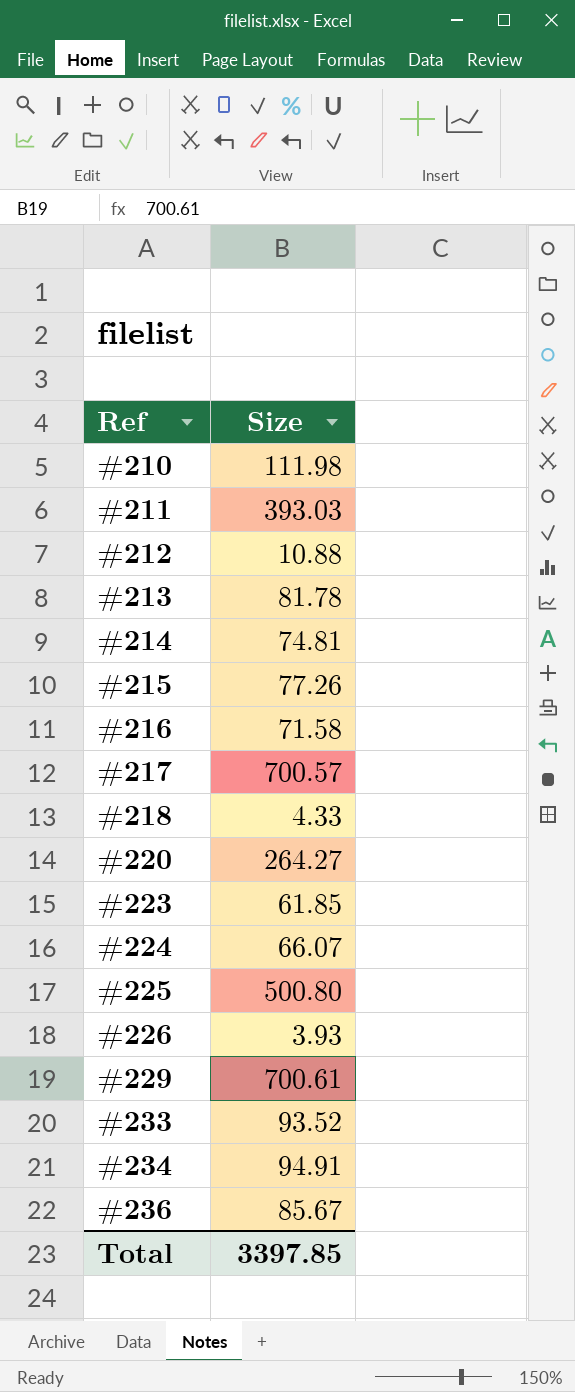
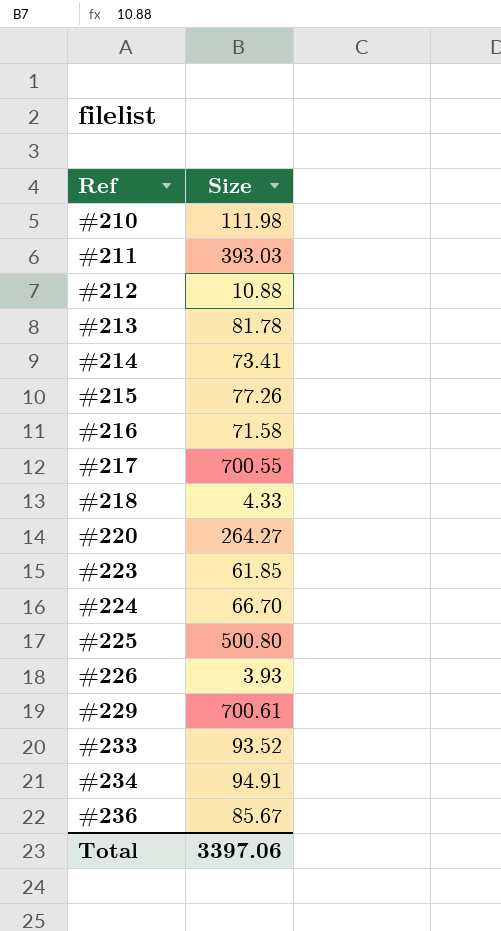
#214 | Size: 74.81 -> 73.41
#217 | Size: 700.57 -> 700.55
#224 | Size: 66.07 -> 66.70
Total | Size: 3397.85 -> 3397.06

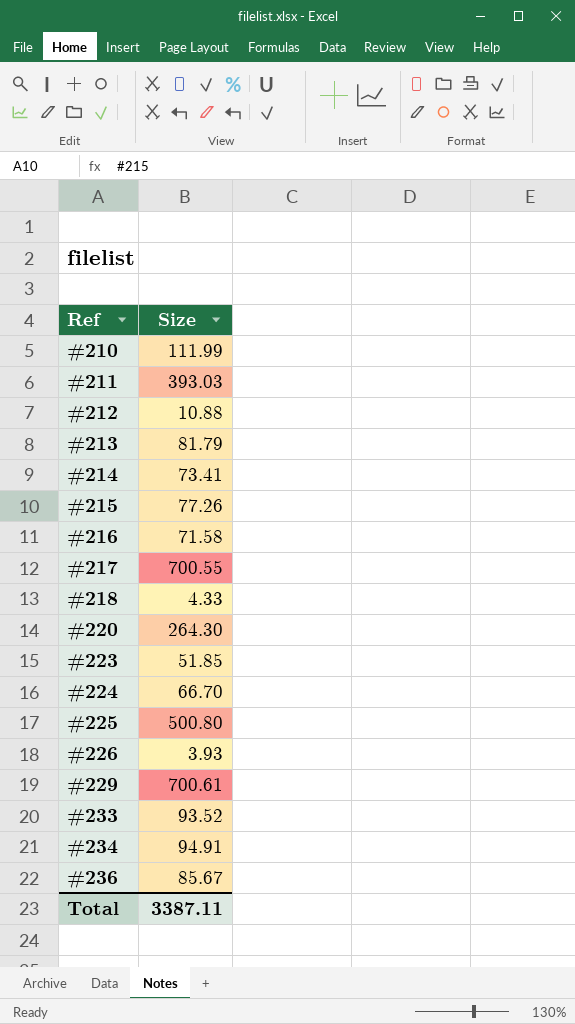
#210 | Size: 111.98 -> 111.99
#213 | Size: 81.78 -> 81.79
#220 | Size: 264.27 -> 264.30
#223 | Size: 61.85 -> 51.85
Total | Size: 3397.06 -> 3387.11

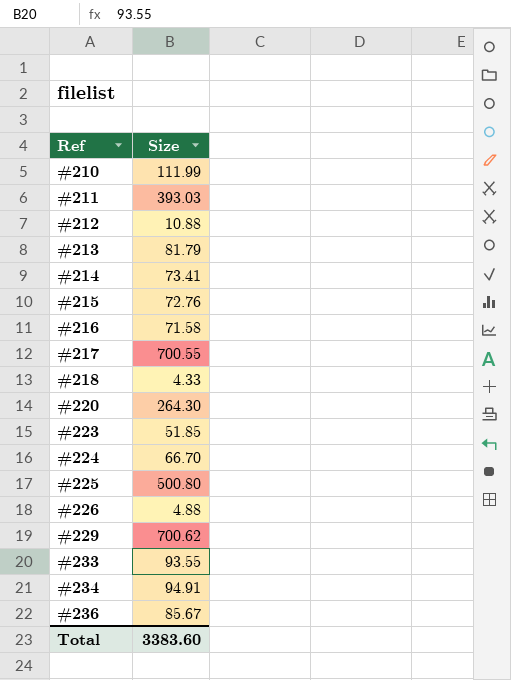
#215 | Size: 77.26 -> 72.76
#226 | Size: 3.93 -> 4.88
#229 | Size: 700.61 -> 700.62
#233 | Size: 93.52 -> 93.55
Total | Size: 3387.11 -> 3383.60

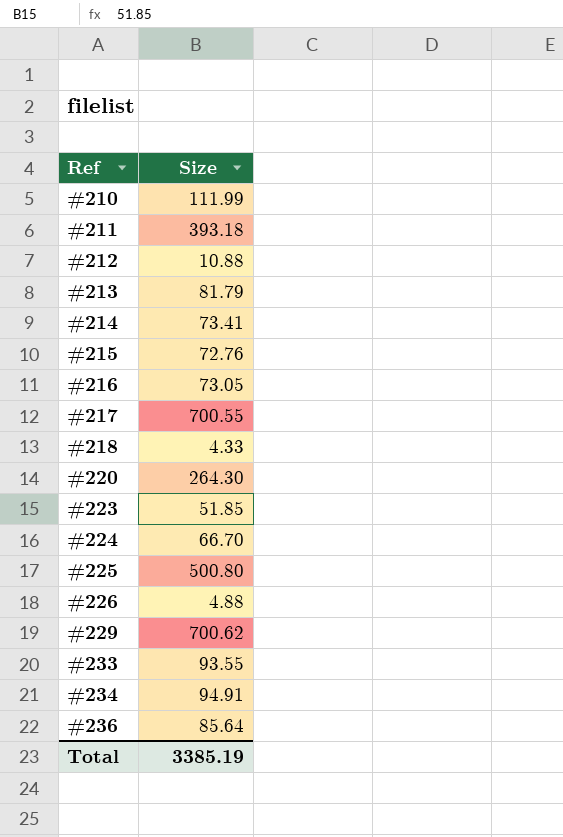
#211 | Size: 393.03 -> 393.18
#216 | Size: 71.58 -> 73.05
#236 | Size: 85.67 -> 85.64
Total | Size: 3383.60 -> 3385.19

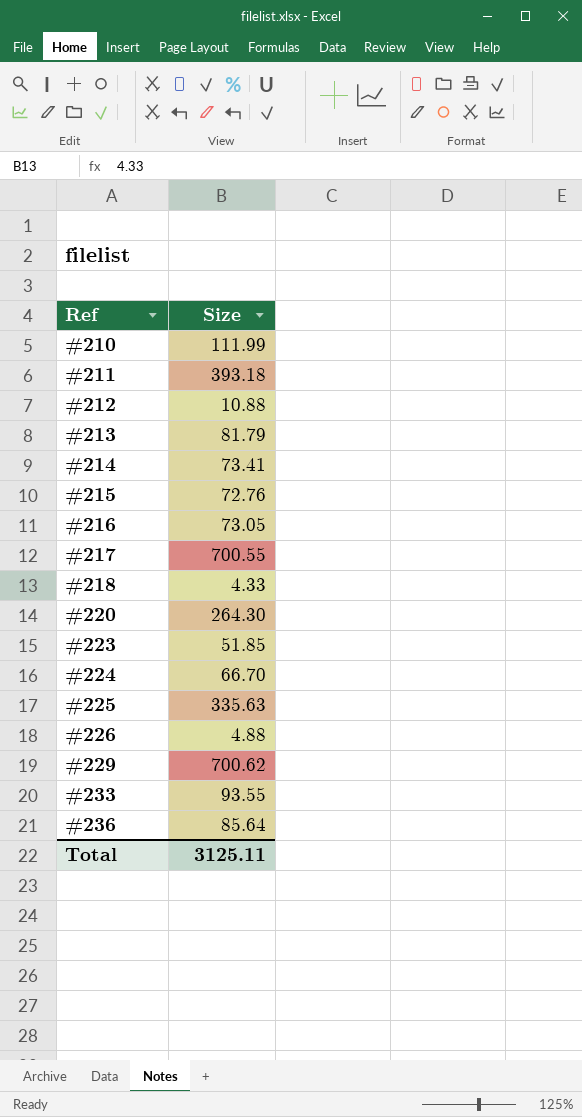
row #234: 94.91 -> none
#225 | Size: 500.80 -> 335.63
Total | Size: 3385.19 -> 3125.11

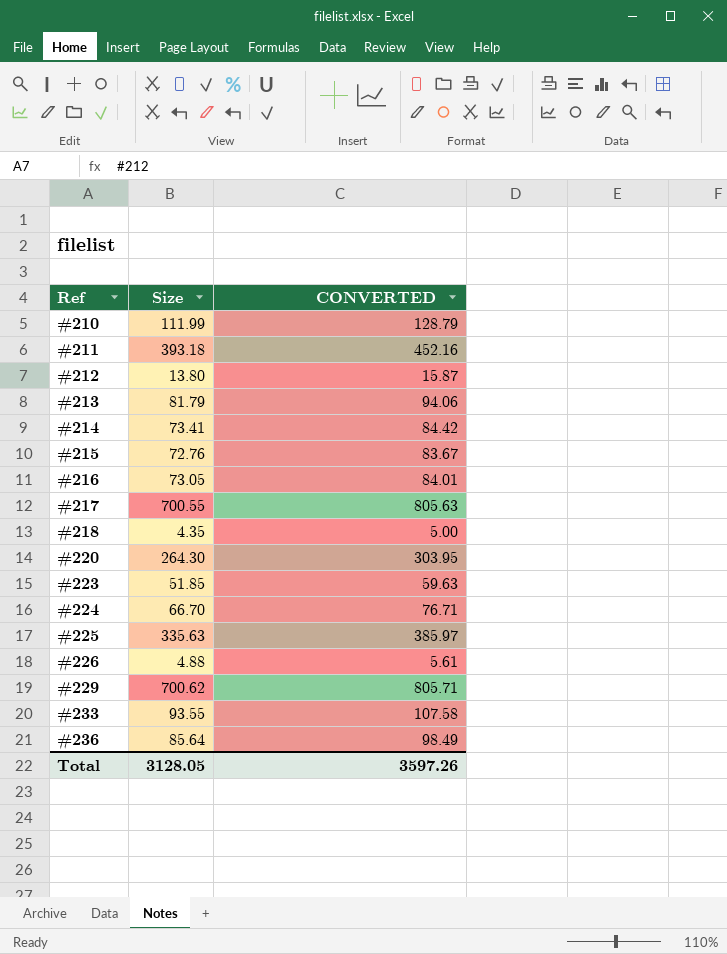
column CONVERTED | formula: none -> [Size] * 1.15
#212 | Size: 10.88 -> 13.80
#218 | Size: 4.33 -> 4.35
Total | Size: 3125.11 -> 3128.05

